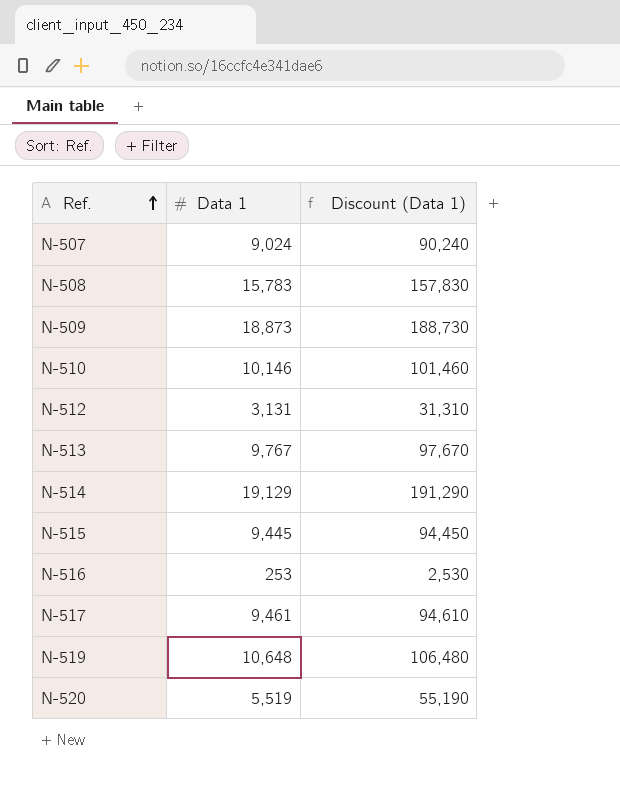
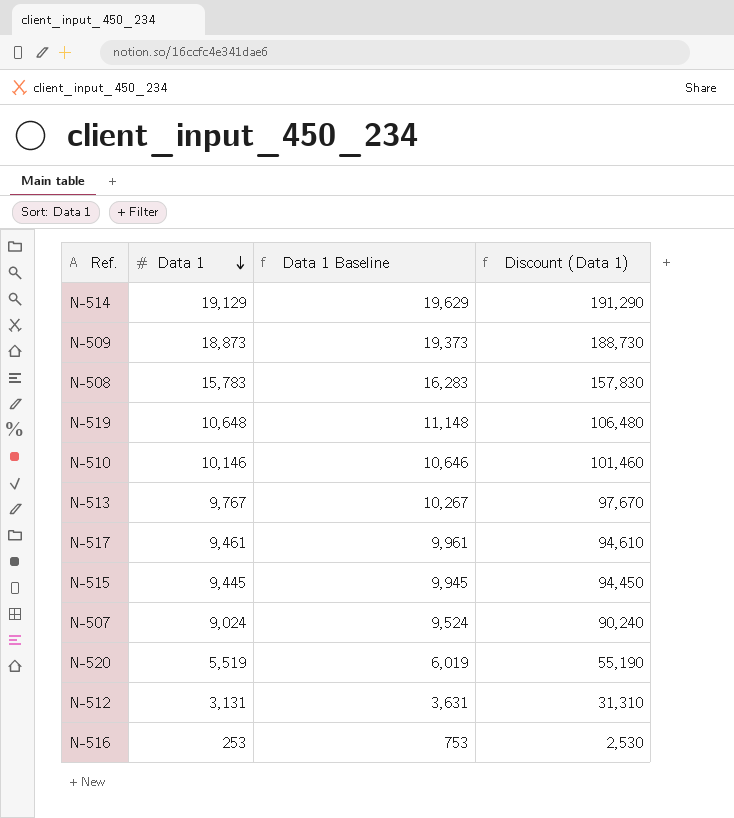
row order: Ref. ascending -> Data 1 descending
column Data 1 Baseline | formula: none -> [Data 1] + 500

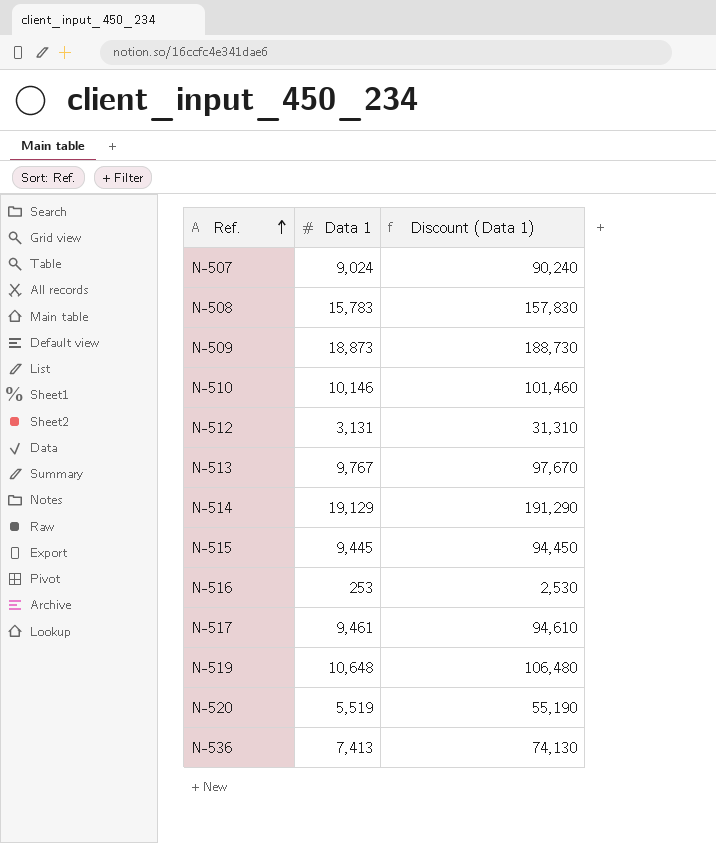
row order: Data 1 descending -> Ref. ascending
column Data 1 Baseline | formula: [Data 1] + 500 -> none
row N-536: none -> 7,413 | 74,130

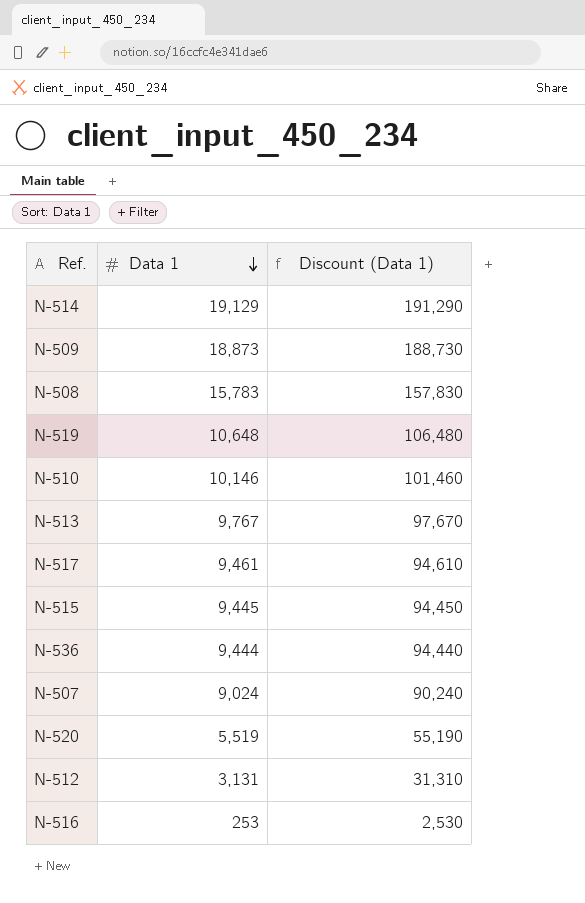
row order: Ref. ascending -> Data 1 descending
N-536 | Data 1: 7,413 -> 9,444
N-536 | Discount (Data 1): 74,130 -> 94,440

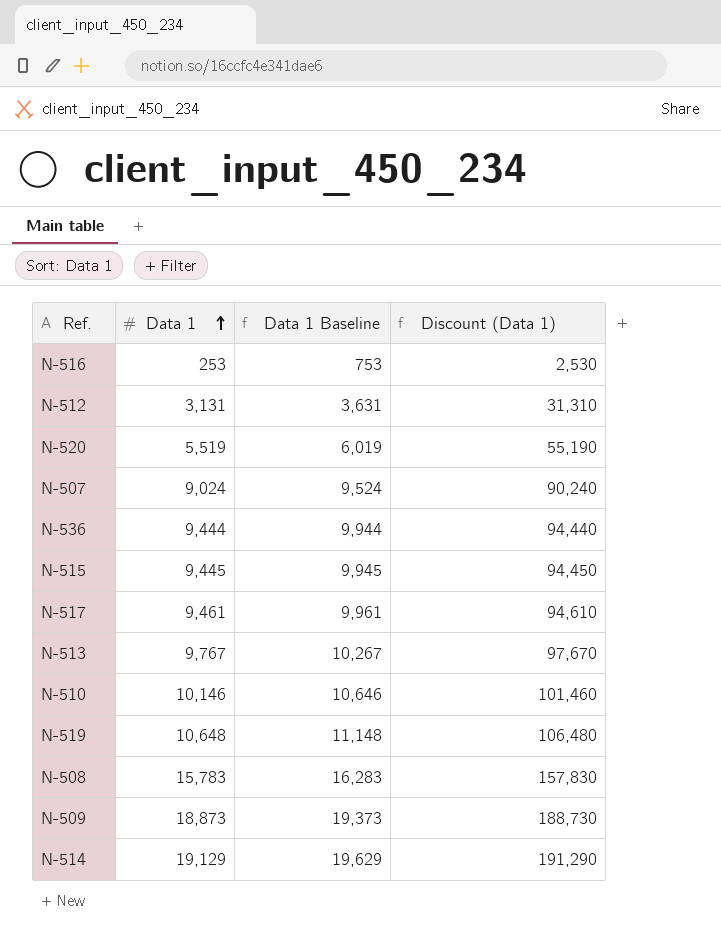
row order: Data 1 descending -> Data 1 ascending
column Data 1 Baseline | formula: none -> [Data 1] + 500

